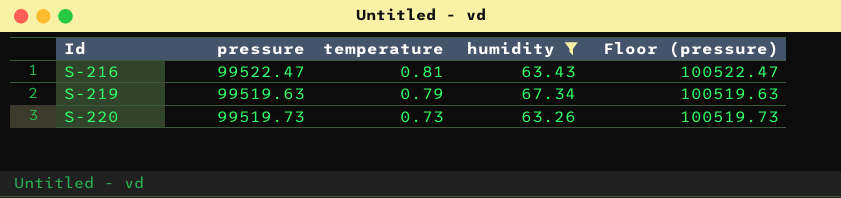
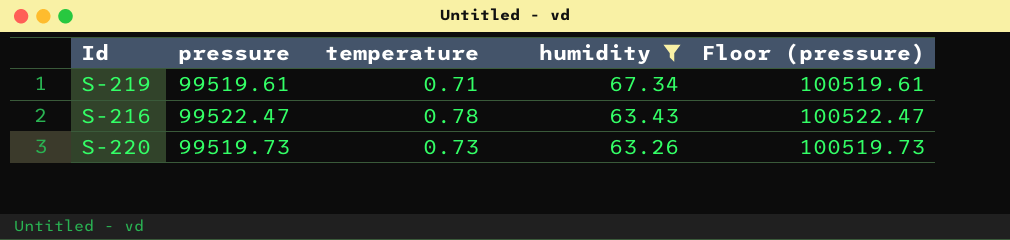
row order: Id ascending -> humidity descending
S-219 | pressure: 99519.63 -> 99519.61
S-219 | temperature: 0.79 -> 0.71
S-219 | Floor (pressure): 100519.63 -> 100519.61
S-216 | temperature: 0.81 -> 0.78

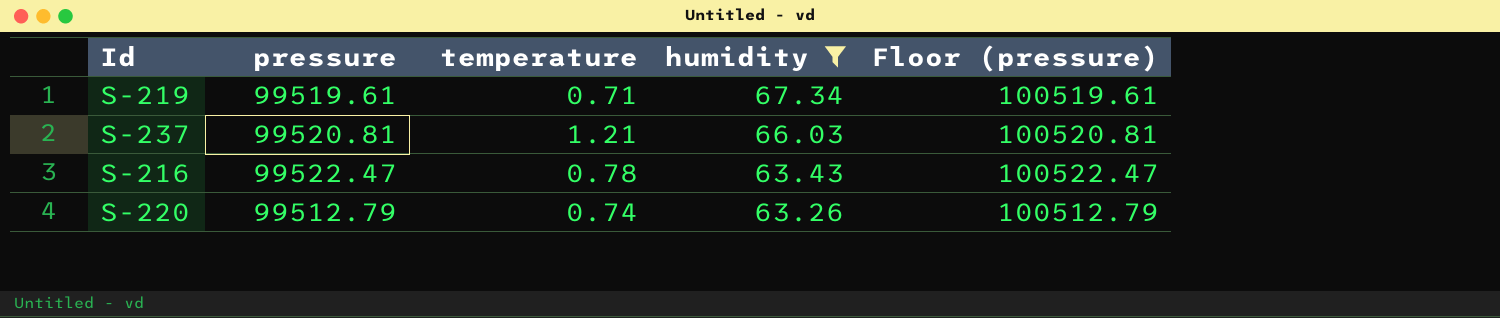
row S-237: none -> 99520.81 | 1.21 | 66.03 | 100520.81
S-220 | pressure: 99519.73 -> 99512.79
S-220 | temperature: 0.73 -> 0.74
S-220 | Floor (pressure): 100519.73 -> 100512.79

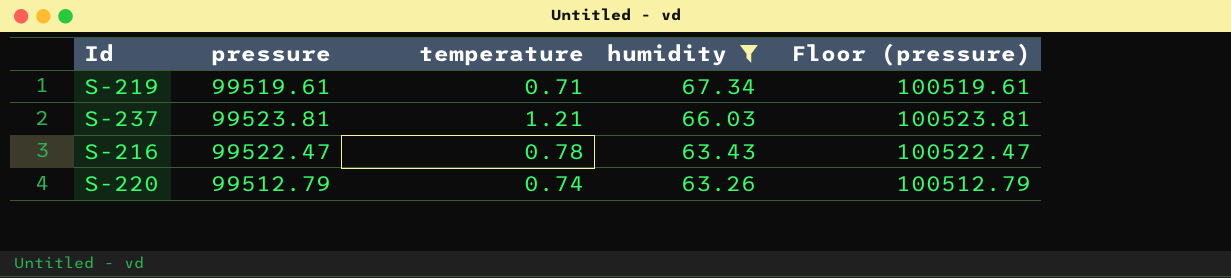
S-237 | pressure: 99520.81 -> 99523.81
S-237 | Floor (pressure): 100520.81 -> 100523.81

